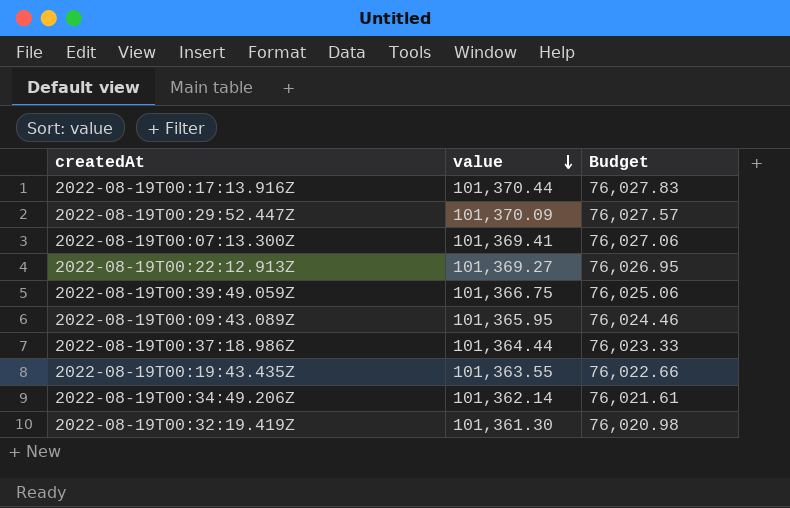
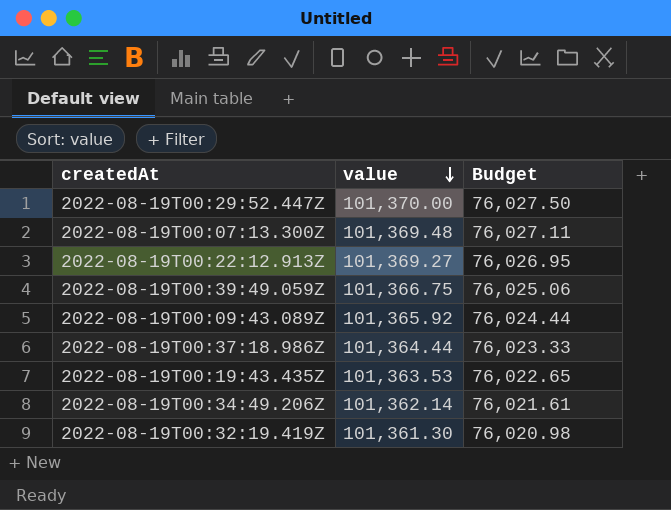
row 2022-08-19T00:17:13.916Z: 101,370.44 | 76,027.83 -> none
2022-08-19T00:29:52.447Z | value: 101,370.09 -> 101,370.00
2022-08-19T00:29:52.447Z | Budget: 76,027.57 -> 76,027.50
2022-08-19T00:07:13.300Z | value: 101,369.41 -> 101,369.48
2022-08-19T00:07:13.300Z | Budget: 76,027.06 -> 76,027.11
2022-08-19T00:09:43.089Z | value: 101,365.95 -> 101,365.92
2022-08-19T00:09:43.089Z | Budget: 76,024.46 -> 76,024.44
2022-08-19T00:19:43.435Z | value: 101,363.55 -> 101,363.53
2022-08-19T00:19:43.435Z | Budget: 76,022.66 -> 76,022.65

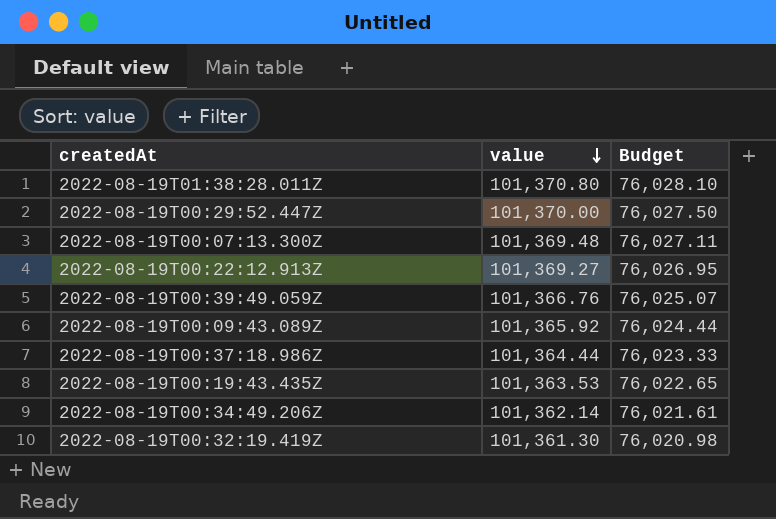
row 2022-08-19T01:38:28.011Z: none -> 101,370.80 | 76,028.10
2022-08-19T00:39:49.059Z | value: 101,366.75 -> 101,366.76
2022-08-19T00:39:49.059Z | Budget: 76,025.06 -> 76,025.07

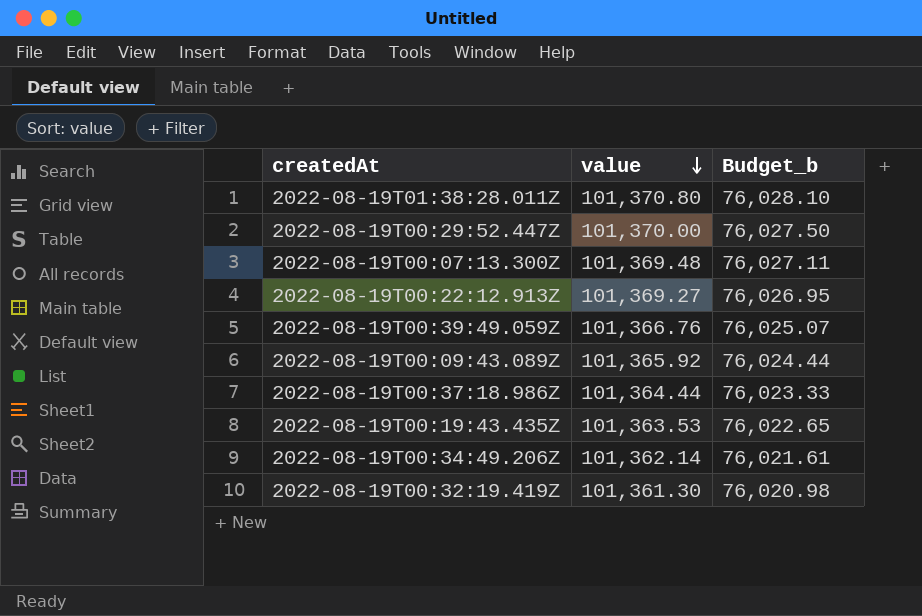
column name: Budget -> Budget_b

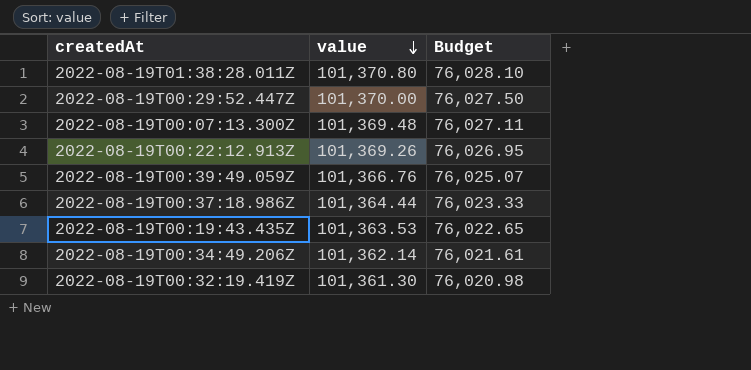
column name: Budget_b -> Budget
row 2022-08-19T00:09:43.089Z: 101,365.92 | 76,024.44 -> none
2022-08-19T00:22:12.913Z | value: 101,369.27 -> 101,369.26

